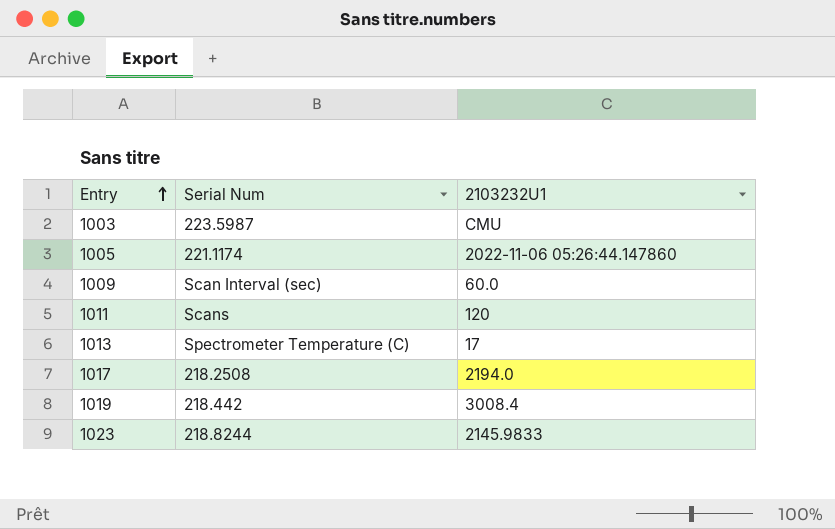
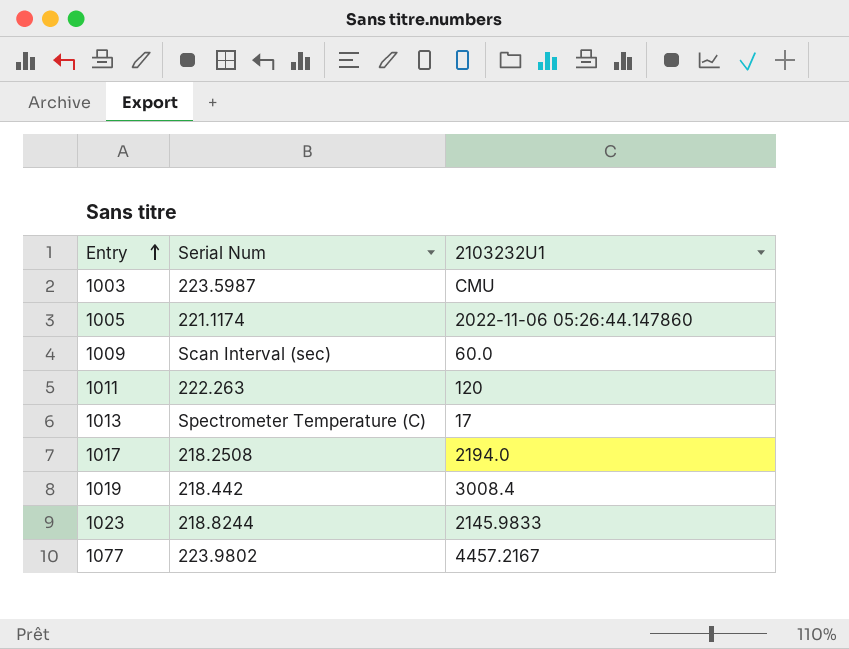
1011 | Serial Num: Scans -> 222.263
row 1077: none -> 223.9802 | 4457.2167

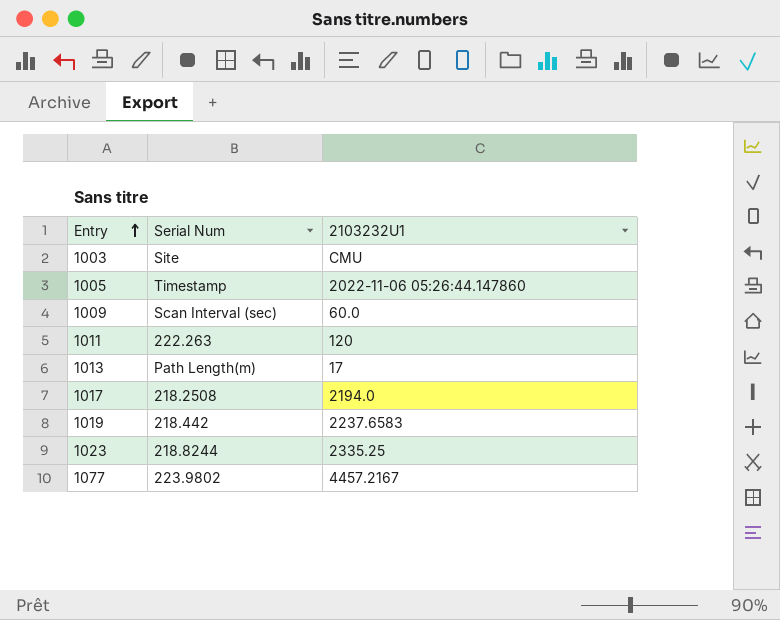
1003 | Serial Num: 223.5987 -> Site
1005 | Serial Num: 221.1174 -> Timestamp
1013 | Serial Num: Spectrometer Temperature (C) -> Path Length(m)
1019 | 2103232U1: 3008.4 -> 2237.6583
1023 | 2103232U1: 2145.9833 -> 2335.25

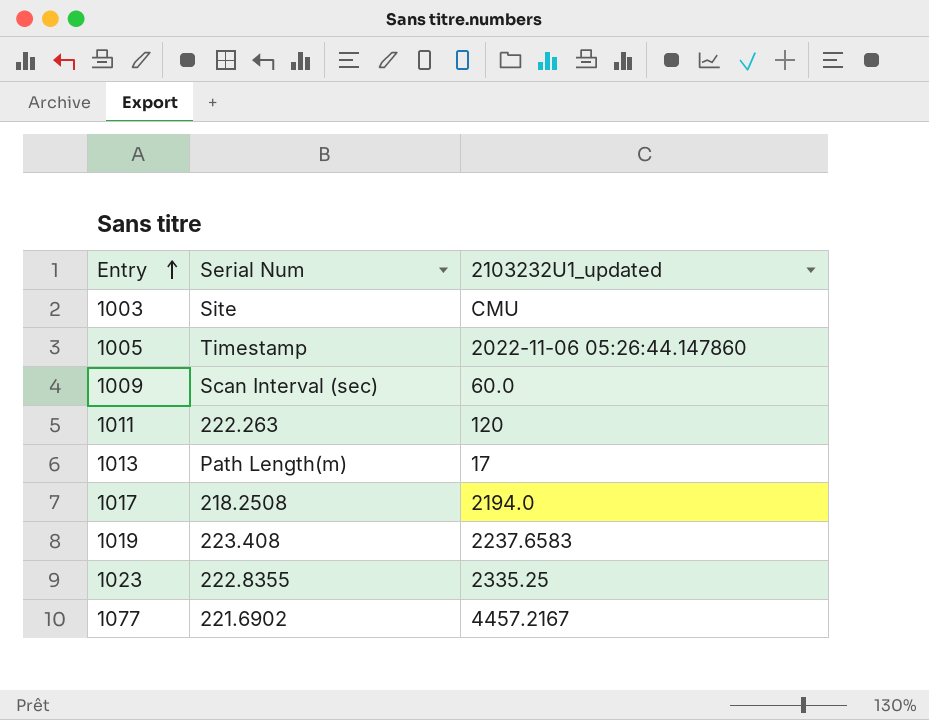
column name: 2103232U1 -> 2103232U1_updated
1019 | Serial Num: 218.442 -> 223.408
1023 | Serial Num: 218.8244 -> 222.8355
1077 | Serial Num: 223.9802 -> 221.6902

